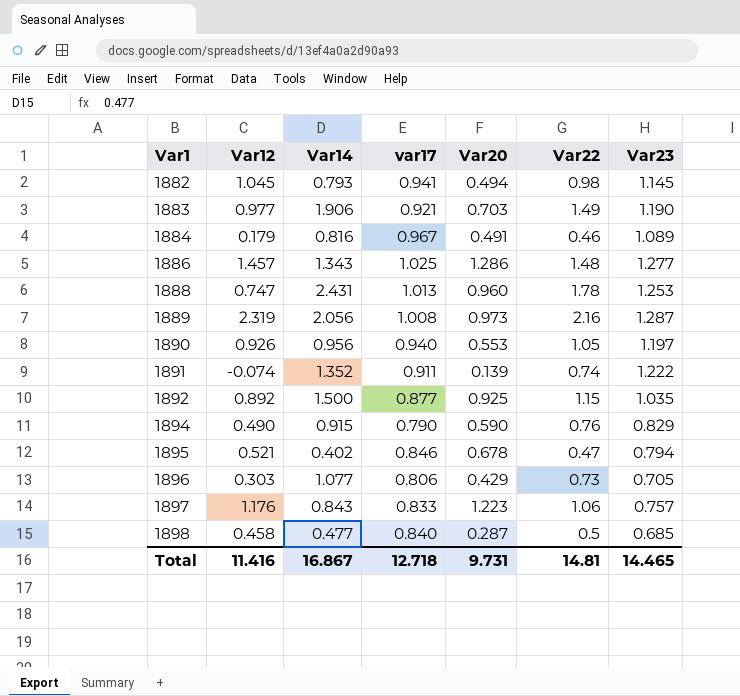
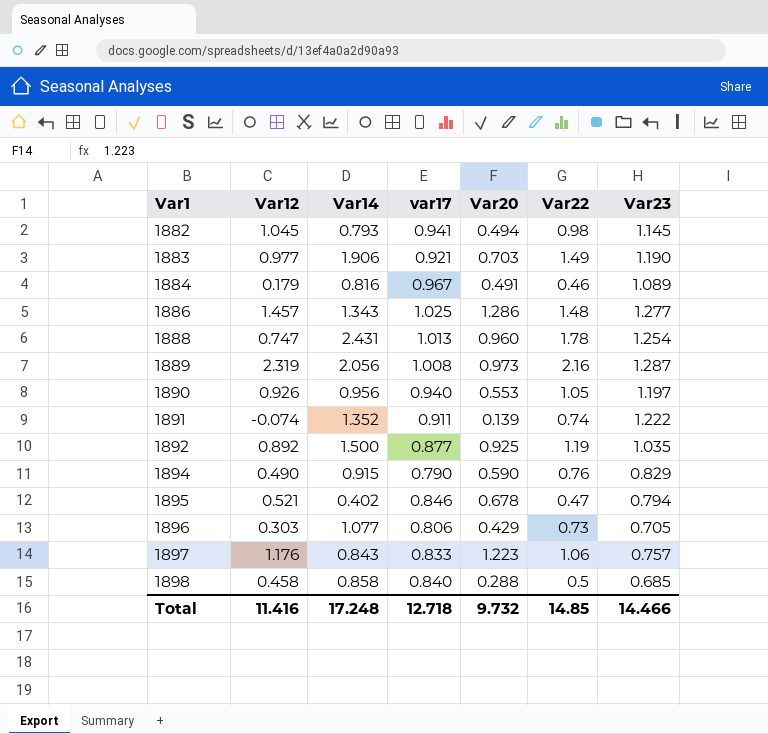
1888 | Var23: 1.253 -> 1.254
1892 | Var22: 1.15 -> 1.19
1898 | Var14: 0.477 -> 0.858
1898 | Var20: 0.287 -> 0.288
Total | Var14: 16.867 -> 17.248
Total | Var20: 9.731 -> 9.732
Total | Var22: 14.81 -> 14.85
Total | Var23: 14.465 -> 14.466

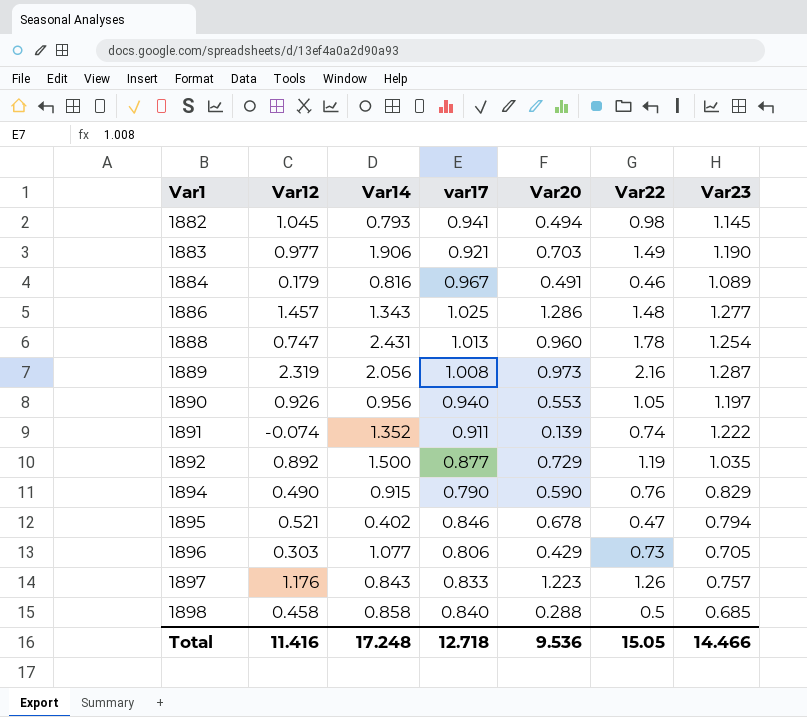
1892 | Var20: 0.925 -> 0.729
1897 | Var22: 1.06 -> 1.26
Total | Var20: 9.732 -> 9.536
Total | Var22: 14.85 -> 15.05

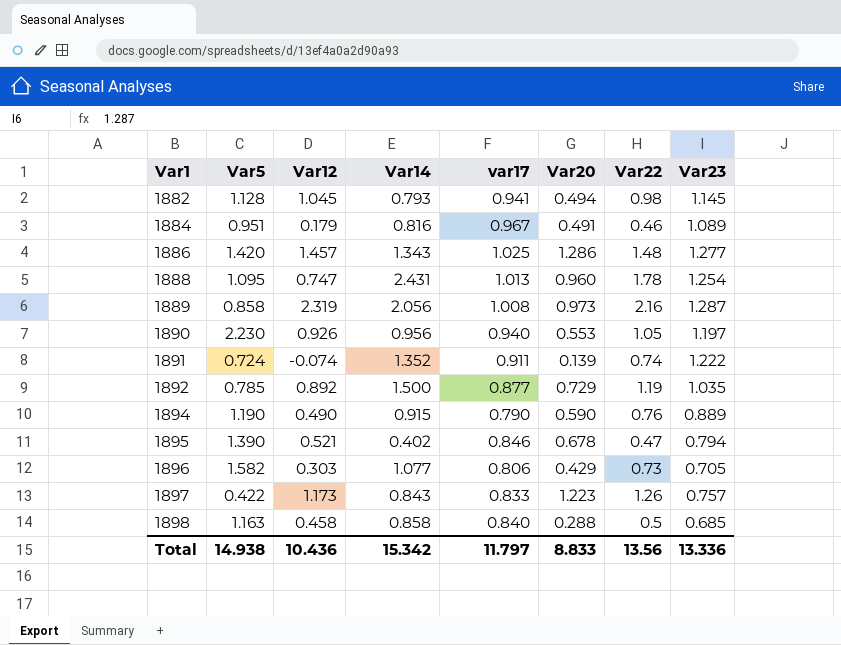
column Var5 | position: none -> 2
row 1883: 0.977 | 1.906 | 0.921 | 0.703 | 1.49 | 1.190 -> none
1894 | Var23: 0.829 -> 0.889
1897 | Var12: 1.176 -> 1.173
Total | Var12: 11.416 -> 10.436
Total | Var14: 17.248 -> 15.342
Total | var17: 12.718 -> 11.797
Total | Var20: 9.536 -> 8.833
Total | Var22: 15.05 -> 13.56
Total | Var23: 14.466 -> 13.336

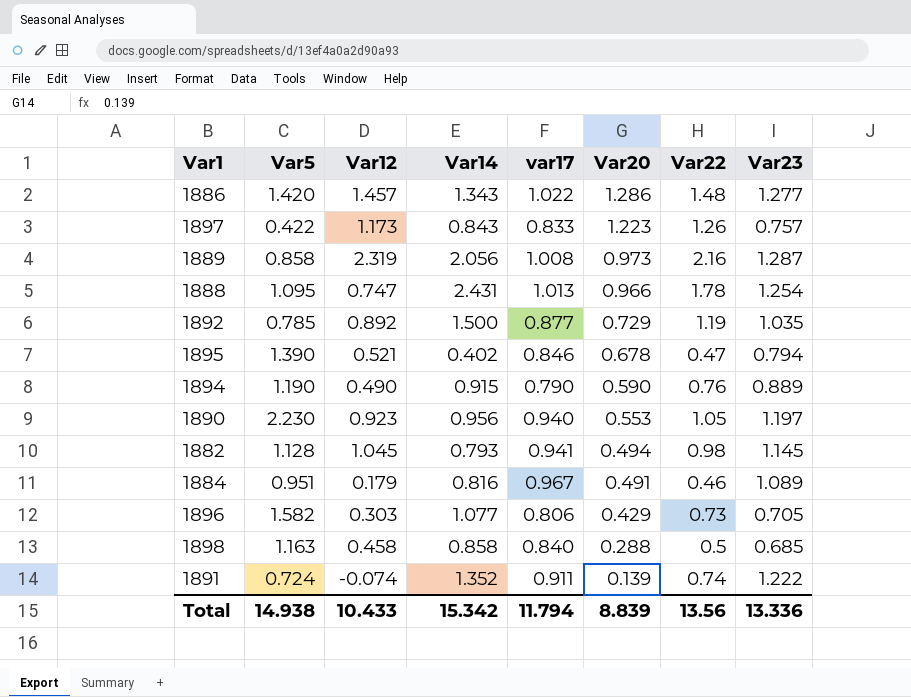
row order: Var1 ascending -> Var20 descending
1886 | var17: 1.025 -> 1.022
1888 | Var20: 0.960 -> 0.966
1890 | Var12: 0.926 -> 0.923
Total | Var12: 10.436 -> 10.433
Total | var17: 11.797 -> 11.794
Total | Var20: 8.833 -> 8.839

